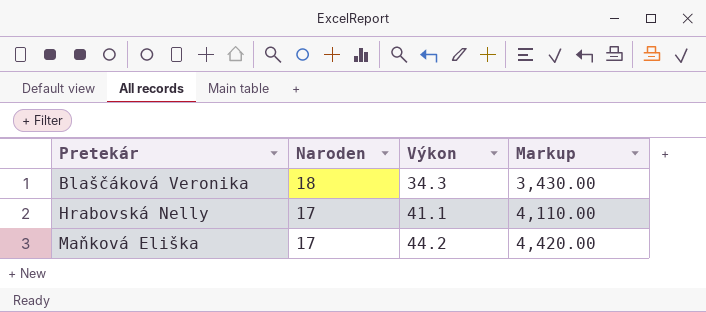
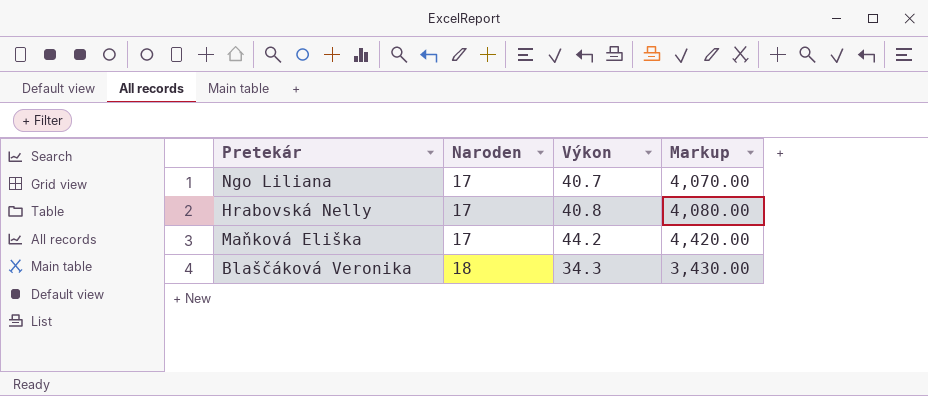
row order: Pretekár ascending -> Naroden ascending
row Ngo Liliana: none -> 17 | 40.7 | 4,070.00
Hrabovská Nelly | Výkon: 41.1 -> 40.8
Hrabovská Nelly | Markup: 4,110.00 -> 4,080.00

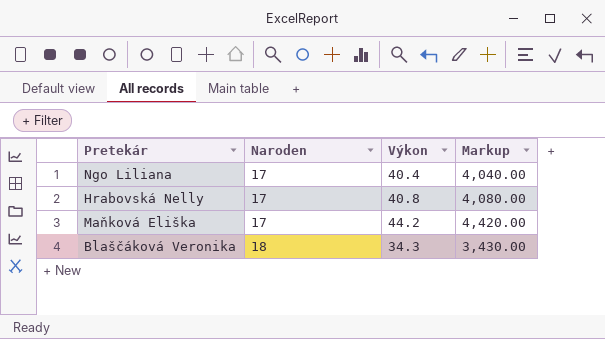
Ngo Liliana | Výkon: 40.7 -> 40.4
Ngo Liliana | Markup: 4,070.00 -> 4,040.00

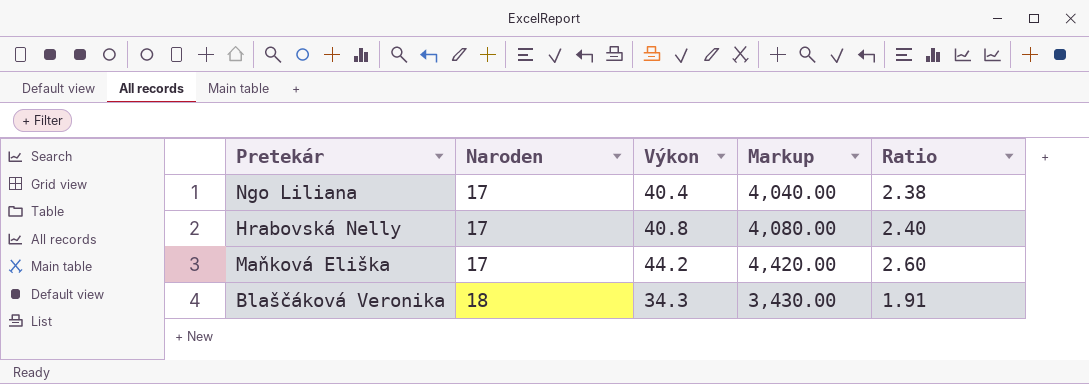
column Ratio | formula: none -> [Výkon] / [Naroden]

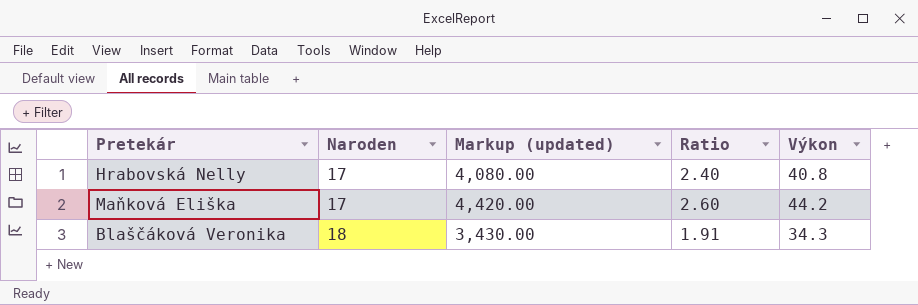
column name: Markup -> Markup (updated)
column Výkon | position: 3 -> 5
row Ngo Liliana: 17 | 40.4 | 4,040.00 | 2.38 -> none

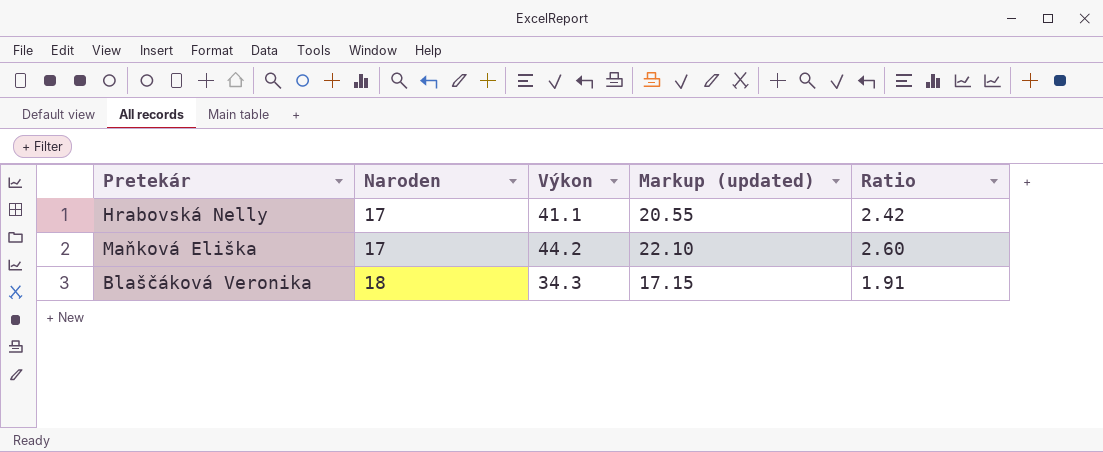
column Výkon | position: 5 -> 3
column Markup (updated) | formula: [Výkon] * 100 -> [Výkon] * 0.5
Hrabovská Nelly | Výkon: 40.8 -> 41.1
Hrabovská Nelly | Ratio: 2.40 -> 2.42

